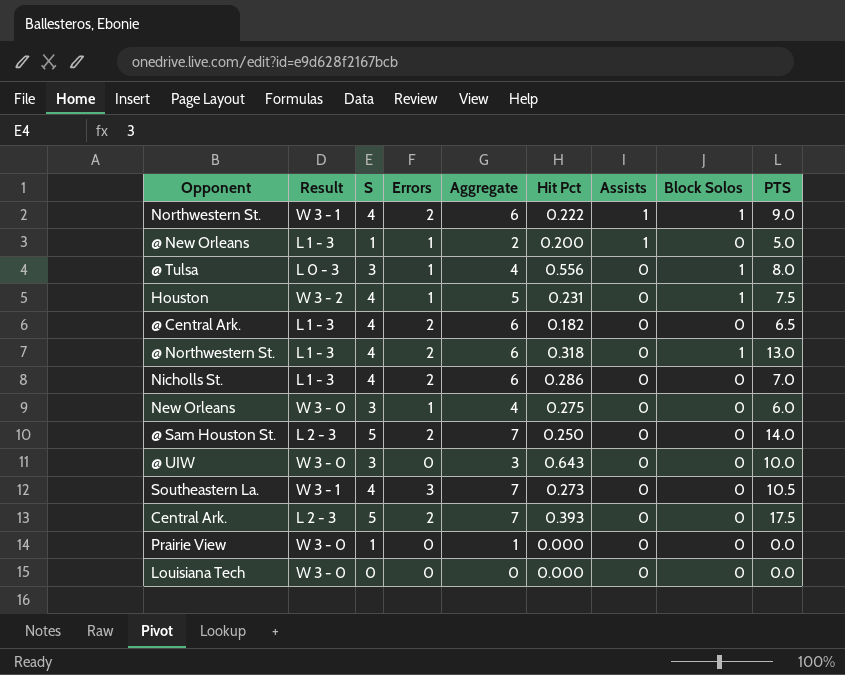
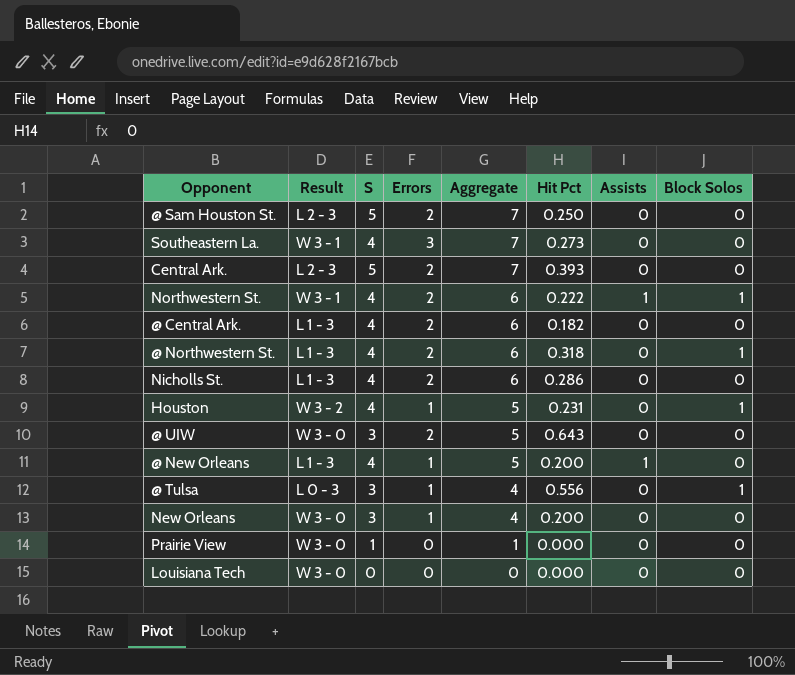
row order: Assists descending -> Aggregate descending
column PTS | position: 9 -> none
@ UIW | Errors: 0 -> 2
@ UIW | Aggregate: 3 -> 5
@ New Orleans | S: 1 -> 4
@ New Orleans | Aggregate: 2 -> 5
New Orleans | Hit Pct: 0.275 -> 0.200

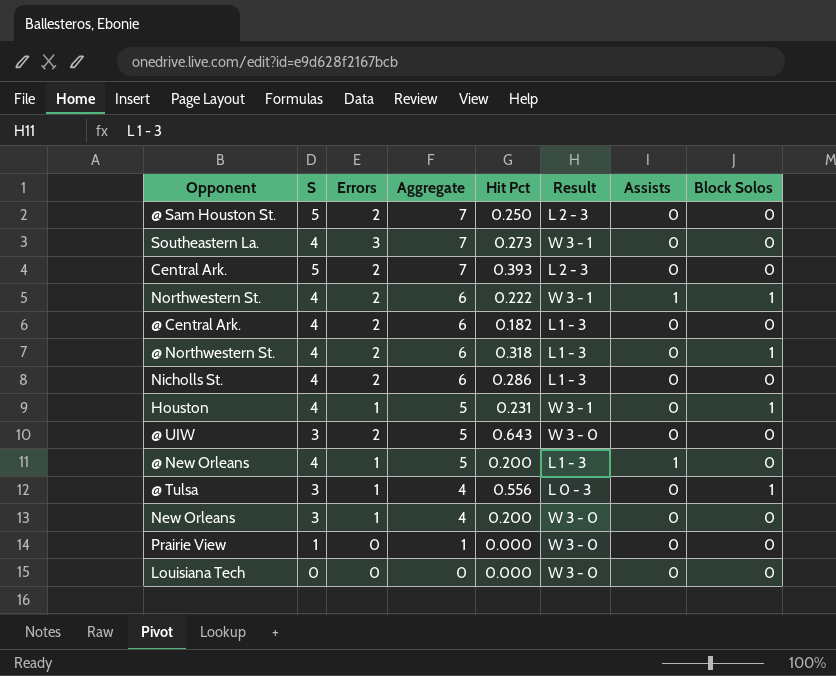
column Result | position: 2 -> 6
Houston | Result: W 3 - 2 -> W 3 - 1

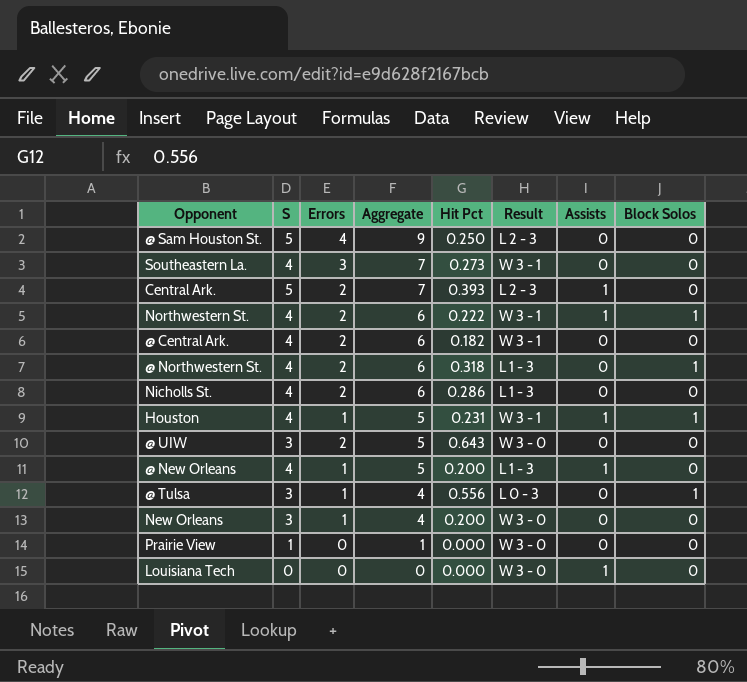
@ Sam Houston St. | Errors: 2 -> 4
@ Sam Houston St. | Aggregate: 7 -> 9
Central Ark. | Assists: 0 -> 1
@ Central Ark. | Result: L 1 - 3 -> W 3 - 1
Houston | Assists: 0 -> 1
Louisiana Tech | Assists: 0 -> 1

